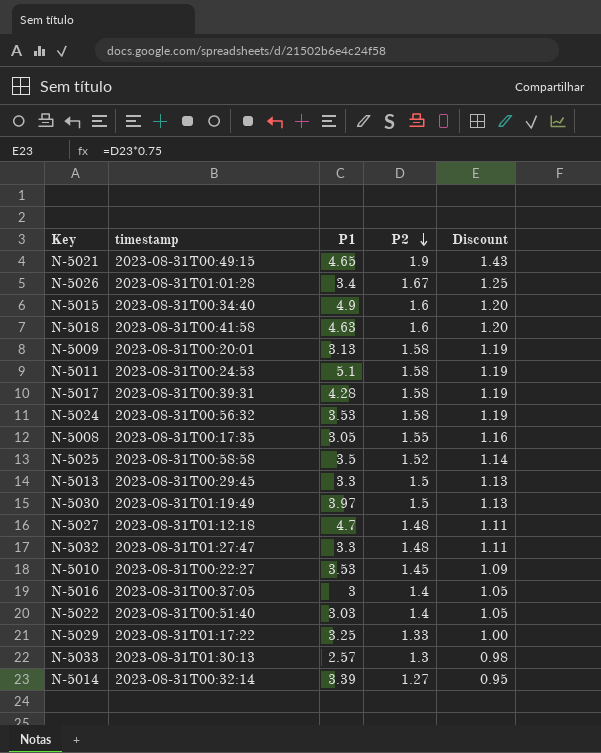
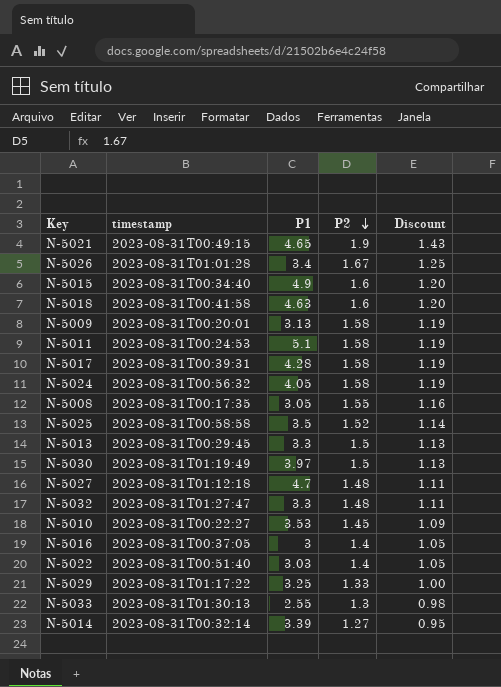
N-5024 | P1: 3.53 -> 4.05
N-5033 | P1: 2.57 -> 2.55

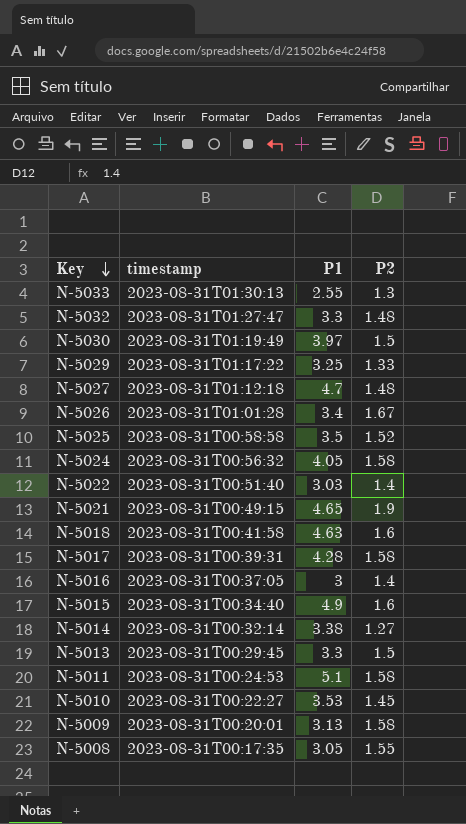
row order: P2 descending -> Key descending
column Discount | formula: [P2] * 0.75 -> none
N-5014 | P1: 3.39 -> 3.38

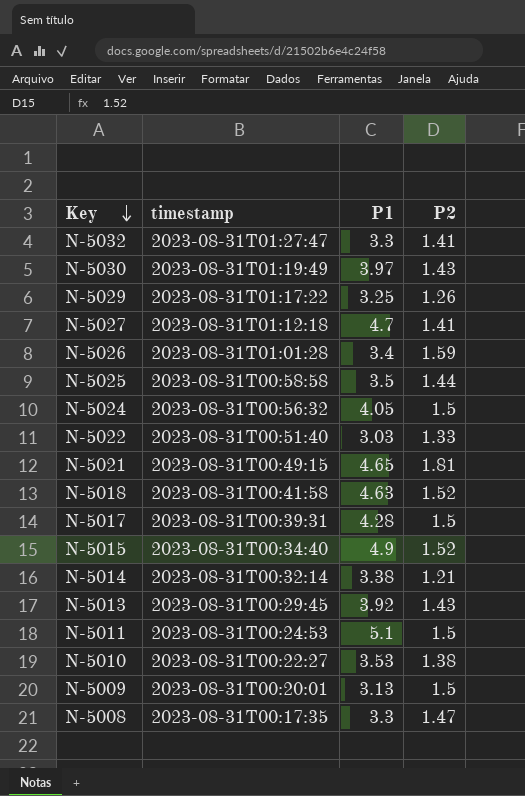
row N-5033: 2023-08-31T01:30:13 | 2.55 | 1.3 -> none
row N-5016: 2023-08-31T00:37:05 | 3 | 1.4 -> none
N-5032 | P2: 1.48 -> 1.41
N-5030 | P2: 1.5 -> 1.43
N-5029 | P2: 1.33 -> 1.26
N-5027 | P2: 1.48 -> 1.41
N-5026 | P2: 1.67 -> 1.59
N-5025 | P2: 1.52 -> 1.44
N-5024 | P2: 1.58 -> 1.5
N-5022 | P2: 1.4 -> 1.33
N-5021 | P2: 1.9 -> 1.81
N-5018 | P2: 1.6 -> 1.52
N-5017 | P2: 1.58 -> 1.5
N-5015 | P2: 1.6 -> 1.52
N-5014 | P2: 1.27 -> 1.21
N-5013 | P1: 3.3 -> 3.92
N-5013 | P2: 1.5 -> 1.43
N-5011 | P2: 1.58 -> 1.5
N-5010 | P2: 1.45 -> 1.38
N-5009 | P2: 1.58 -> 1.5
N-5008 | P1: 3.05 -> 3.3
N-5008 | P2: 1.55 -> 1.47

